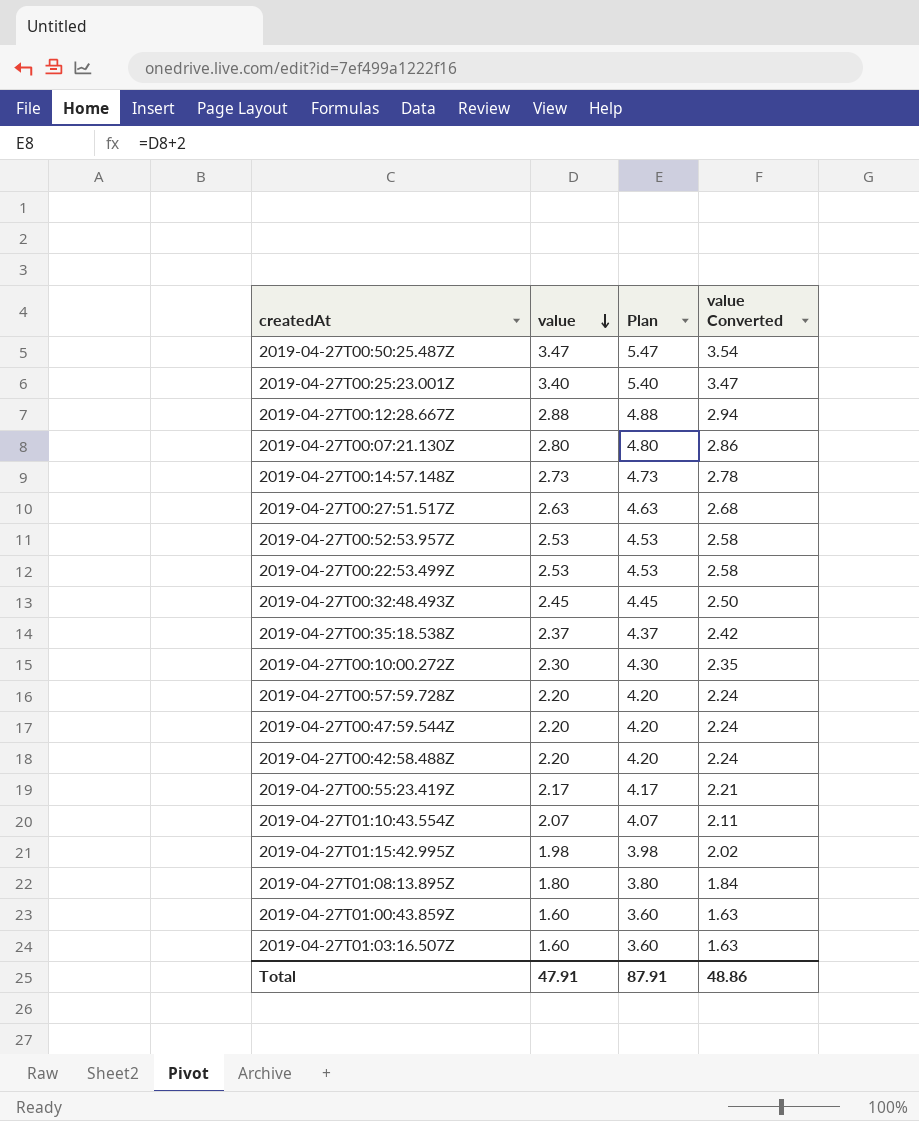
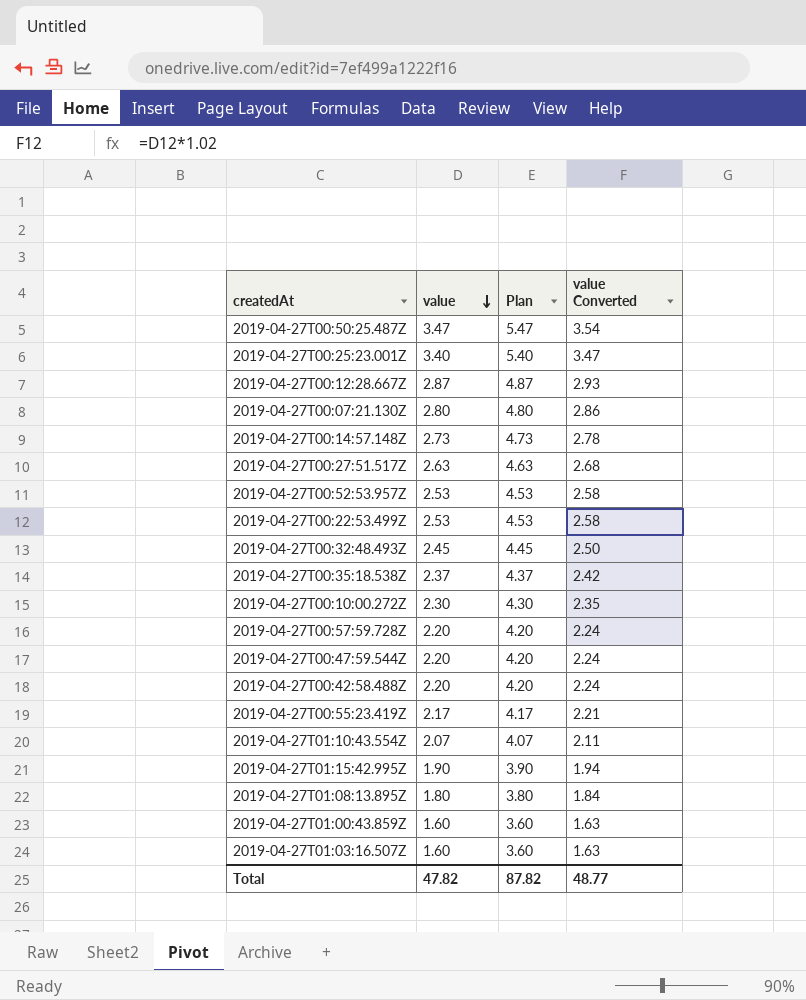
2019-04-27T00:12:28.667Z | value: 2.88 -> 2.87
2019-04-27T00:12:28.667Z | Plan: 4.88 -> 4.87
2019-04-27T00:12:28.667Z | value Converted: 2.94 -> 2.93
2019-04-27T01:15:42.995Z | value: 1.98 -> 1.90
2019-04-27T01:15:42.995Z | Plan: 3.98 -> 3.90
2019-04-27T01:15:42.995Z | value Converted: 2.02 -> 1.94
Total | value: 47.91 -> 47.82
Total | Plan: 87.91 -> 87.82
Total | value Converted: 48.86 -> 48.77

